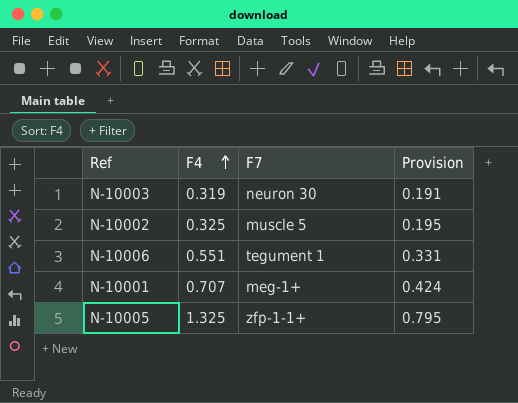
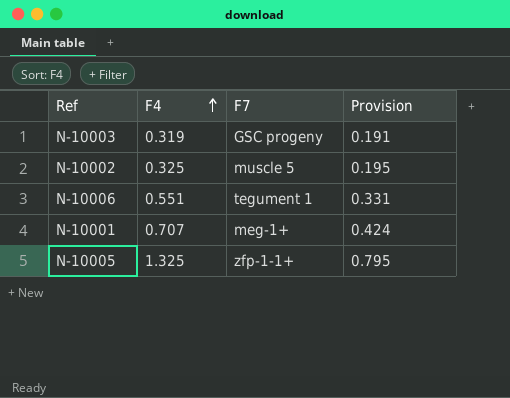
N-10003 | F7: neuron 30 -> GSC progeny

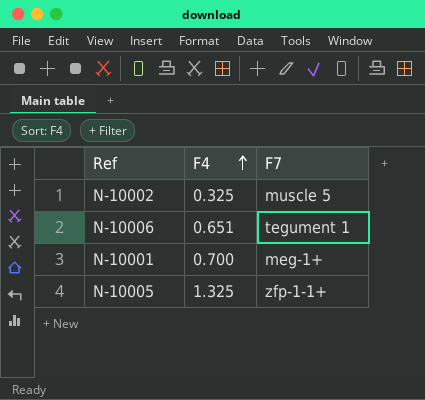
column Provision | formula: [F4] * 0.6 -> none
row N-10003: 0.319 | GSC progeny | 0.191 -> none
N-10006 | F4: 0.551 -> 0.651
N-10001 | F4: 0.707 -> 0.700

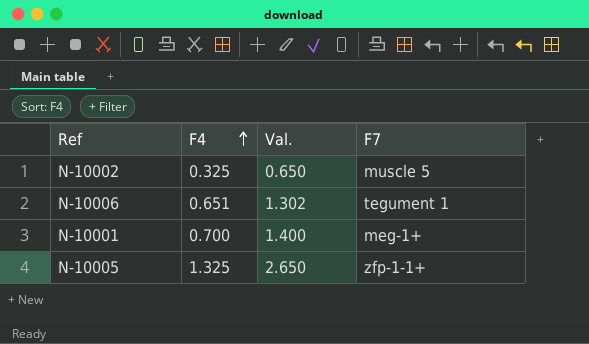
column Val. | formula: none -> [F4] * 2

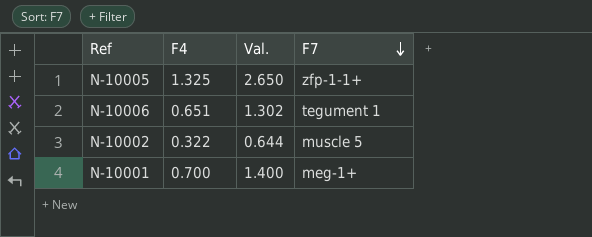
row order: F4 ascending -> F7 descending
N-10002 | F4: 0.325 -> 0.322
N-10002 | Val.: 0.650 -> 0.644

